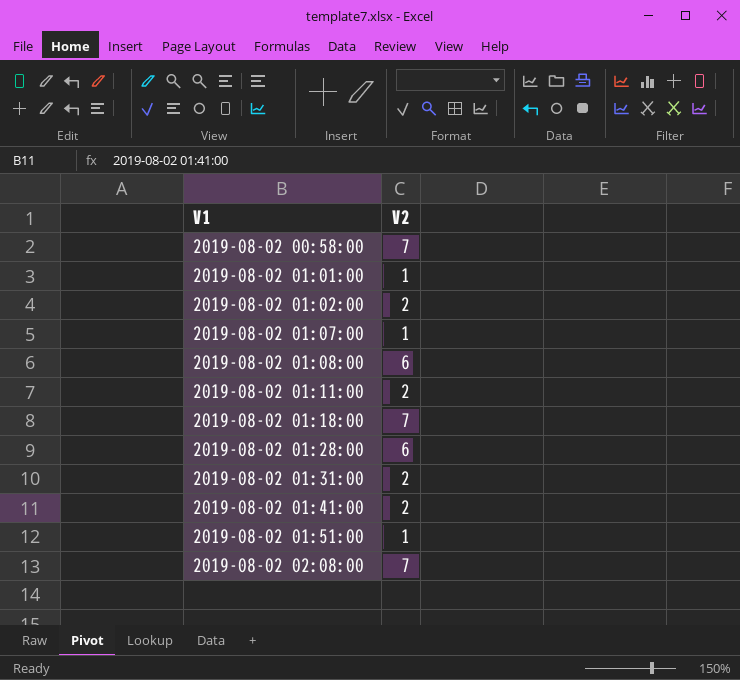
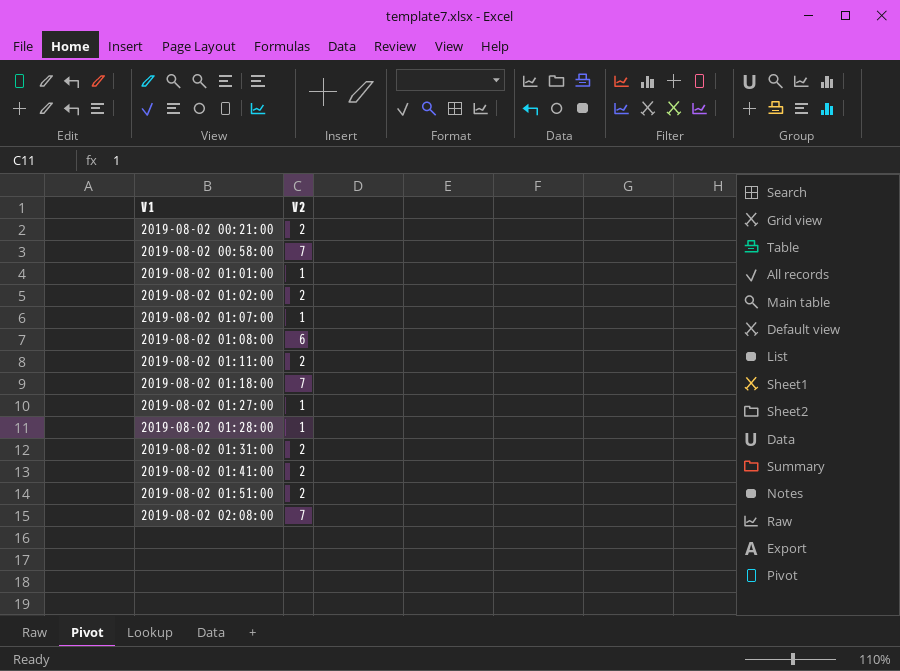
row 2019-08-02 00:21:00: none -> 2
row 2019-08-02 01:27:00: none -> 1
2019-08-02 01:28:00 | V2: 6 -> 1
2019-08-02 01:51:00 | V2: 1 -> 2

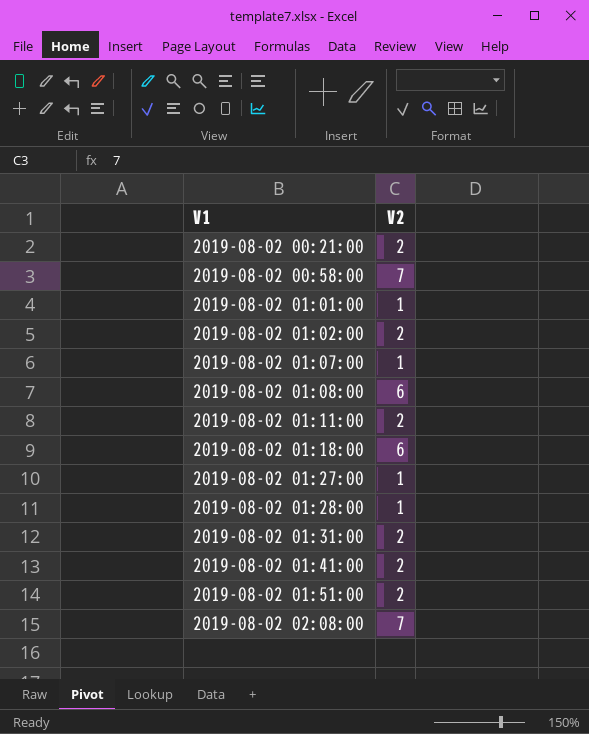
2019-08-02 01:18:00 | V2: 7 -> 6

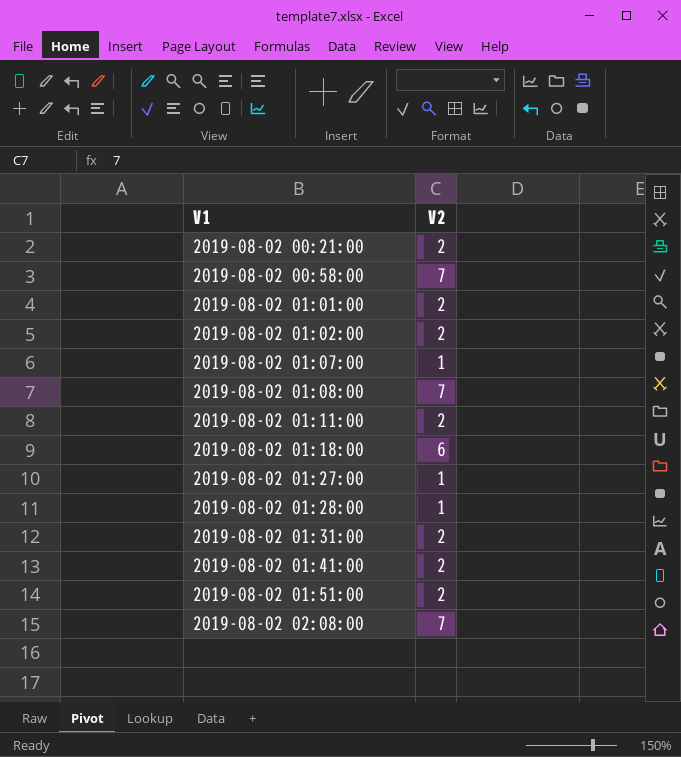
2019-08-02 01:01:00 | V2: 1 -> 2
2019-08-02 01:08:00 | V2: 6 -> 7

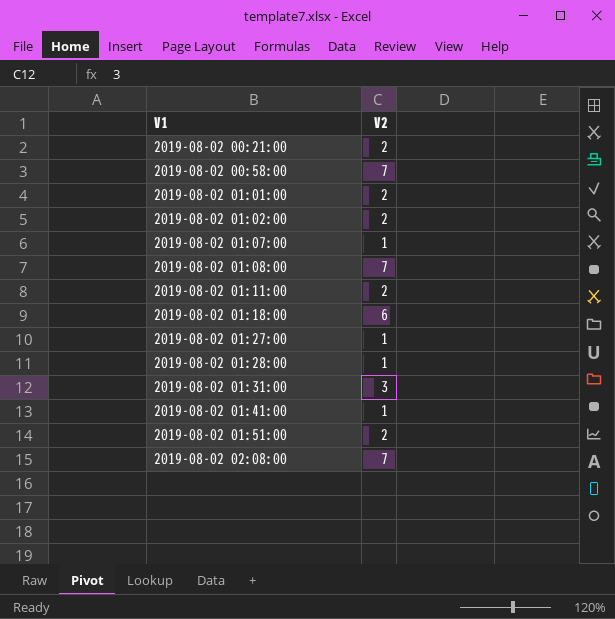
2019-08-02 01:31:00 | V2: 2 -> 3
2019-08-02 01:41:00 | V2: 2 -> 1

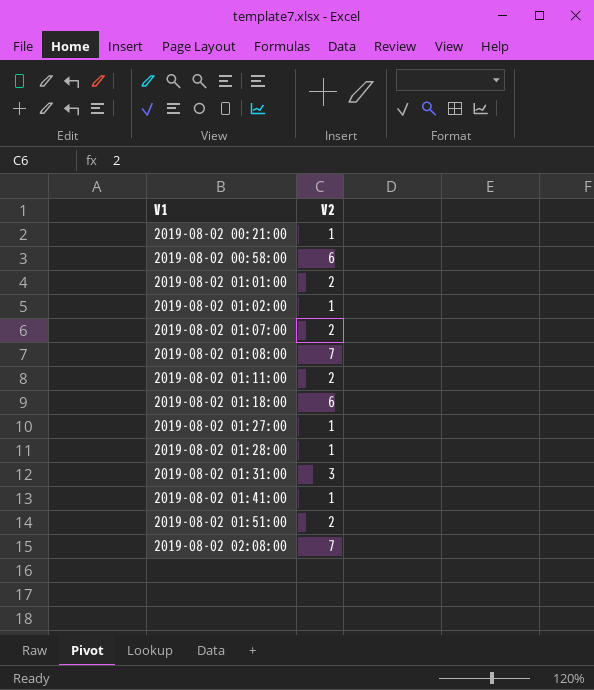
2019-08-02 00:21:00 | V2: 2 -> 1
2019-08-02 00:58:00 | V2: 7 -> 6
2019-08-02 01:02:00 | V2: 2 -> 1
2019-08-02 01:07:00 | V2: 1 -> 2

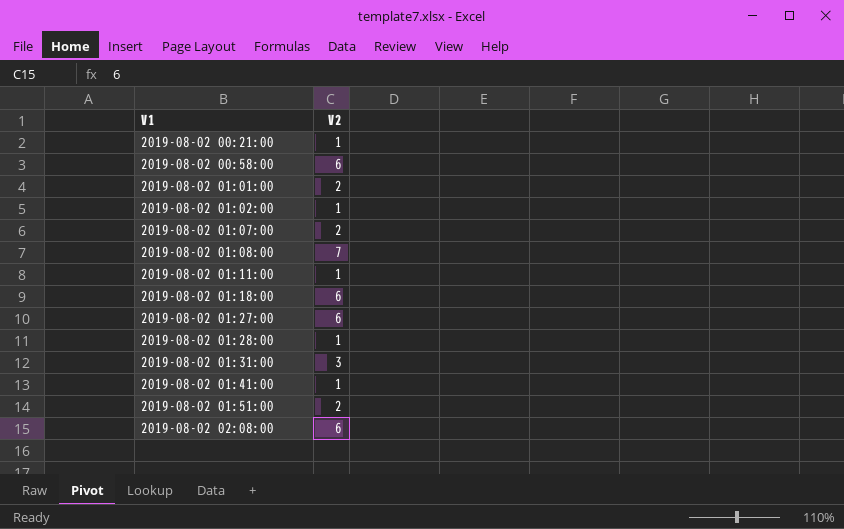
2019-08-02 01:11:00 | V2: 2 -> 1
2019-08-02 01:27:00 | V2: 1 -> 6
2019-08-02 02:08:00 | V2: 7 -> 6

